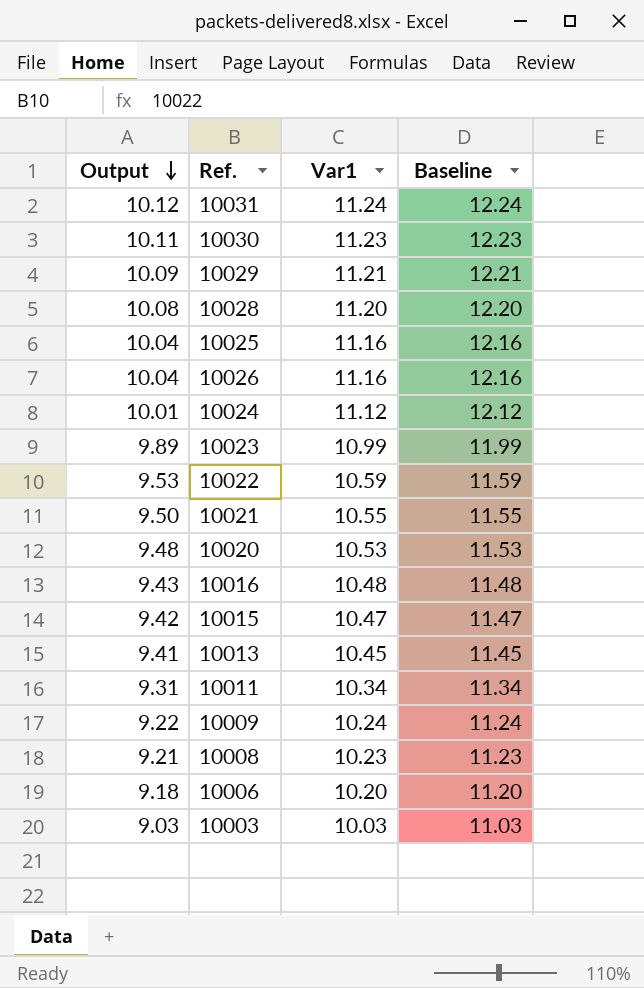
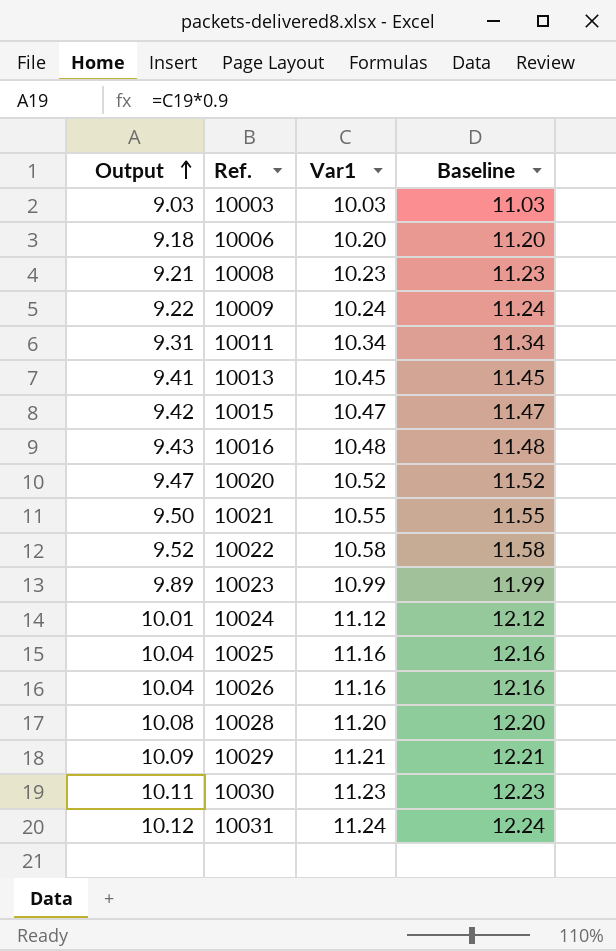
row order: Output descending -> Output ascending
10020 | Output: 9.48 -> 9.47
10020 | Var1: 10.53 -> 10.52
10020 | Baseline: 11.53 -> 11.52
10022 | Output: 9.53 -> 9.52
10022 | Var1: 10.59 -> 10.58
10022 | Baseline: 11.59 -> 11.58

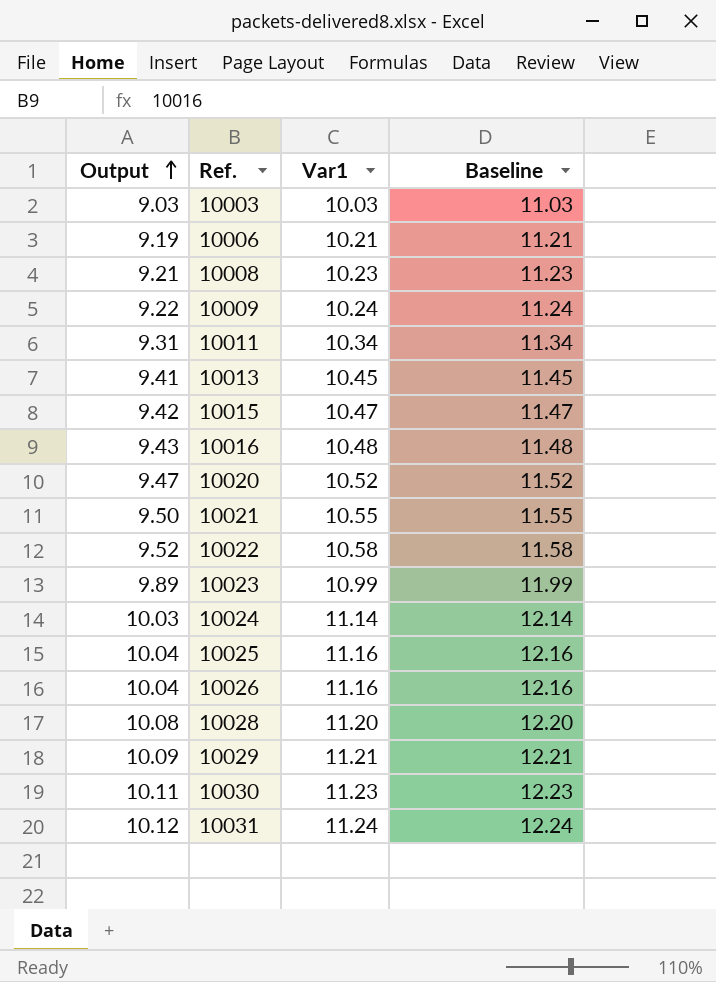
10006 | Output: 9.18 -> 9.19
10006 | Var1: 10.20 -> 10.21
10006 | Baseline: 11.20 -> 11.21
10024 | Output: 10.01 -> 10.03
10024 | Var1: 11.12 -> 11.14
10024 | Baseline: 12.12 -> 12.14

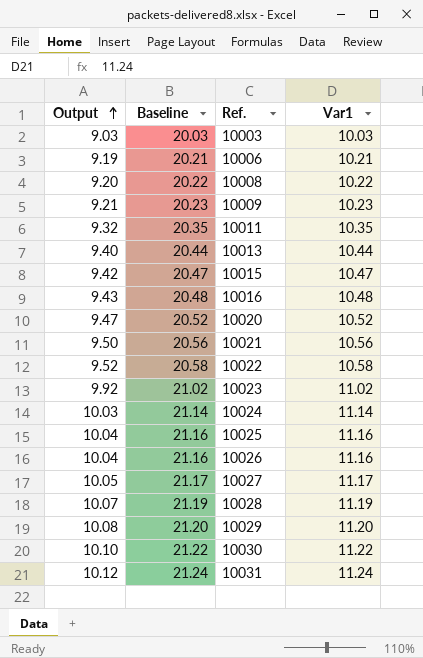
column Baseline | formula: [Var1] + 1 -> [Var1] + 10
column Baseline | position: 4 -> 2
10008 | Output: 9.21 -> 9.20
10008 | Var1: 10.23 -> 10.22
10009 | Output: 9.22 -> 9.21
10009 | Var1: 10.24 -> 10.23
10011 | Output: 9.31 -> 9.32
10011 | Var1: 10.34 -> 10.35
10013 | Output: 9.41 -> 9.40
10013 | Var1: 10.45 -> 10.44
10021 | Var1: 10.55 -> 10.56
10023 | Output: 9.89 -> 9.92
10023 | Var1: 10.99 -> 11.02
row 10027: none -> 10.05 | 21.17 | 11.17
10028 | Output: 10.08 -> 10.07
10028 | Var1: 11.20 -> 11.19
10029 | Output: 10.09 -> 10.08
10029 | Var1: 11.21 -> 11.20
10030 | Output: 10.11 -> 10.10
10030 | Var1: 11.23 -> 11.22

